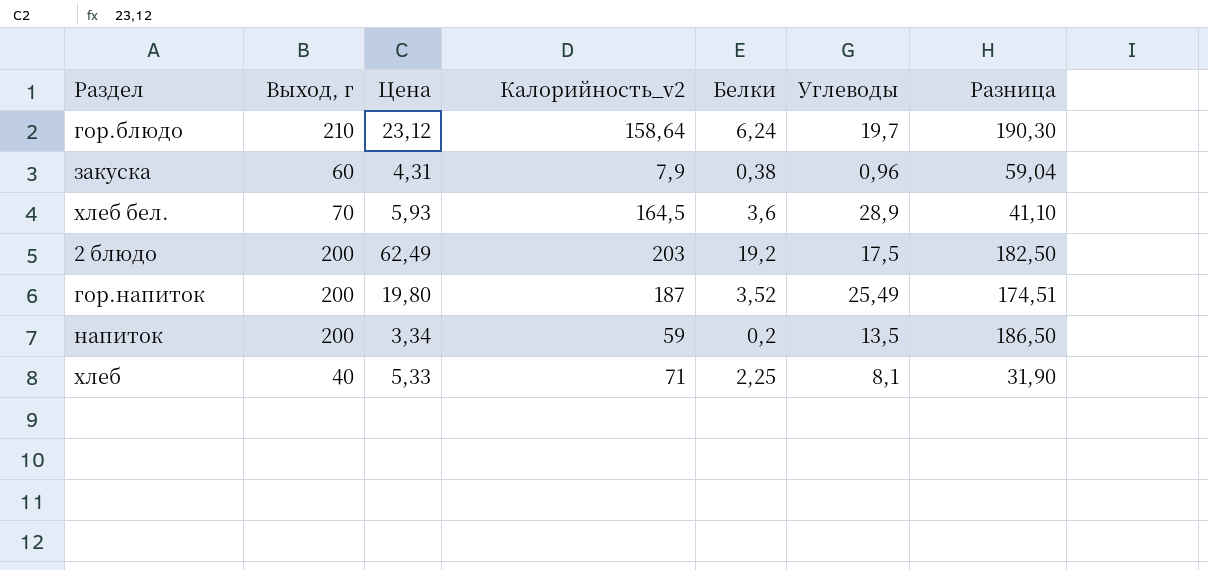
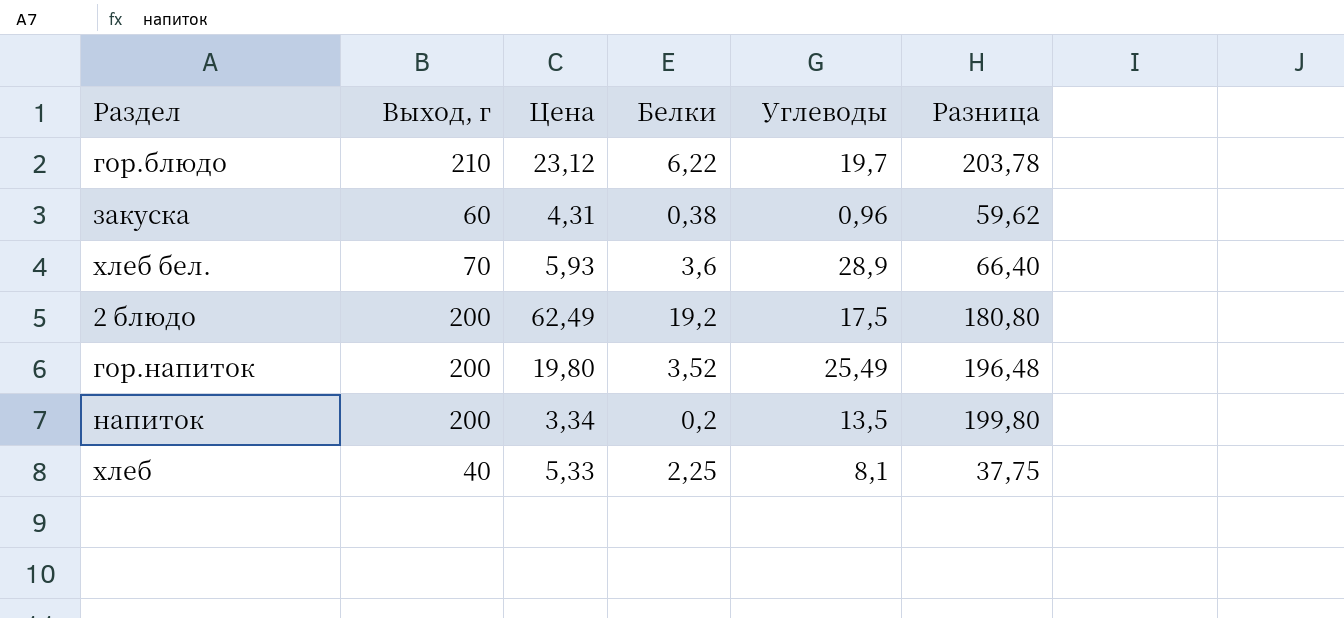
column Калорийность_v2 | position: 4 -> none
column Разница | formula: [Выход, г] - [Углеводы] -> [Выход, г] - [Белки]
гор.блюдо | Белки: 6,24 -> 6,22

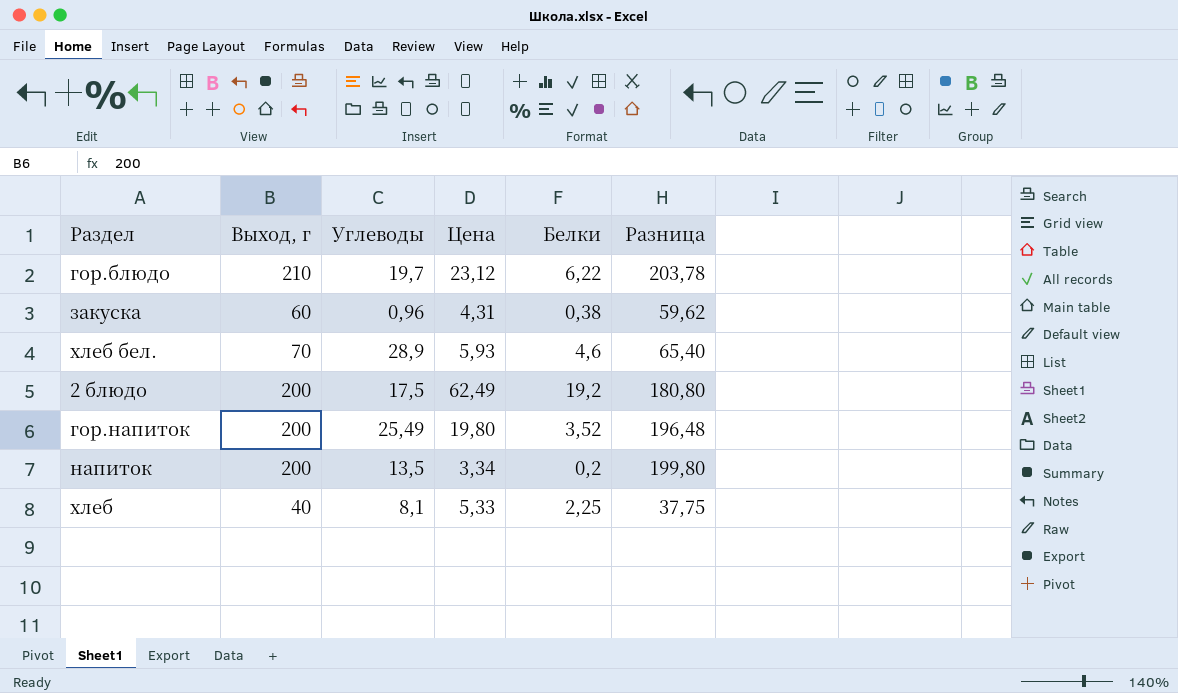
column Углеводы | position: 5 -> 3
хлеб бел. | Белки: 3,6 -> 4,6
хлеб бел. | Разница: 66,40 -> 65,40

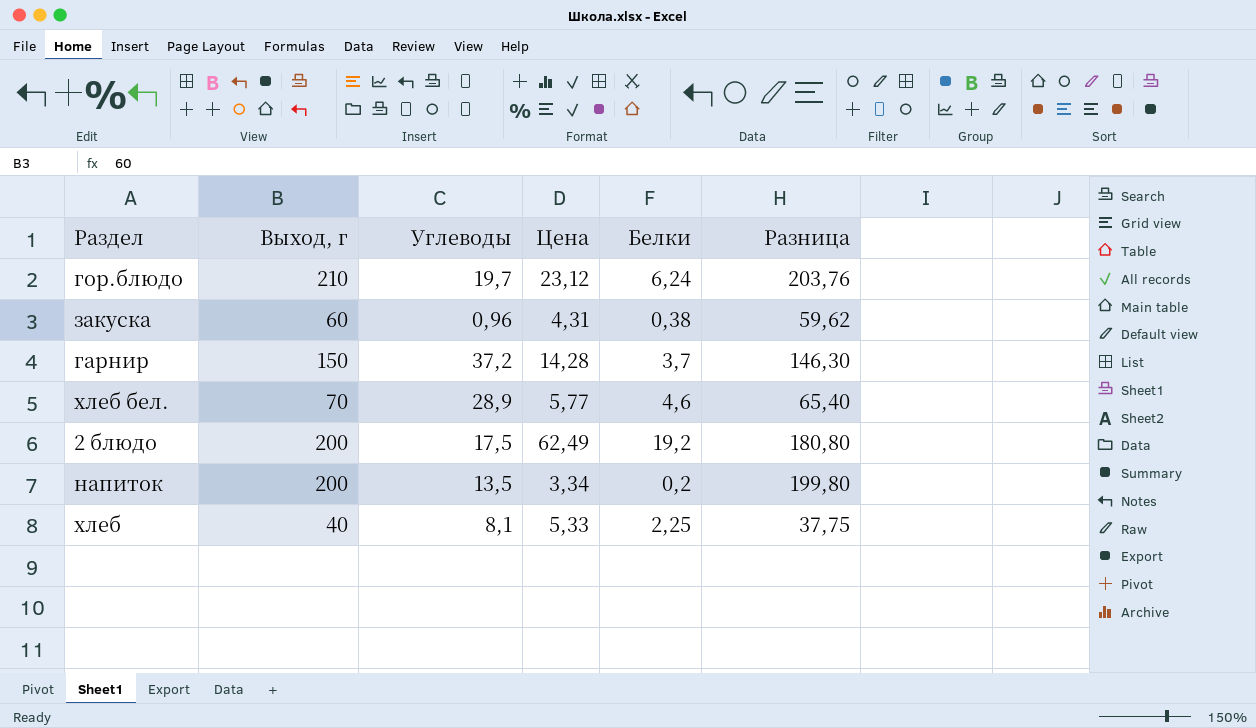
row гор.напиток: 200 | 25,49 | 19,80 | 3,52 | 196,48 -> none
гор.блюдо | Белки: 6,22 -> 6,24
гор.блюдо | Разница: 203,78 -> 203,76
row гарнир: none -> 150 | 37,2 | 14,28 | 3,7 | 146,30
хлеб бел. | Цена: 5,93 -> 5,77

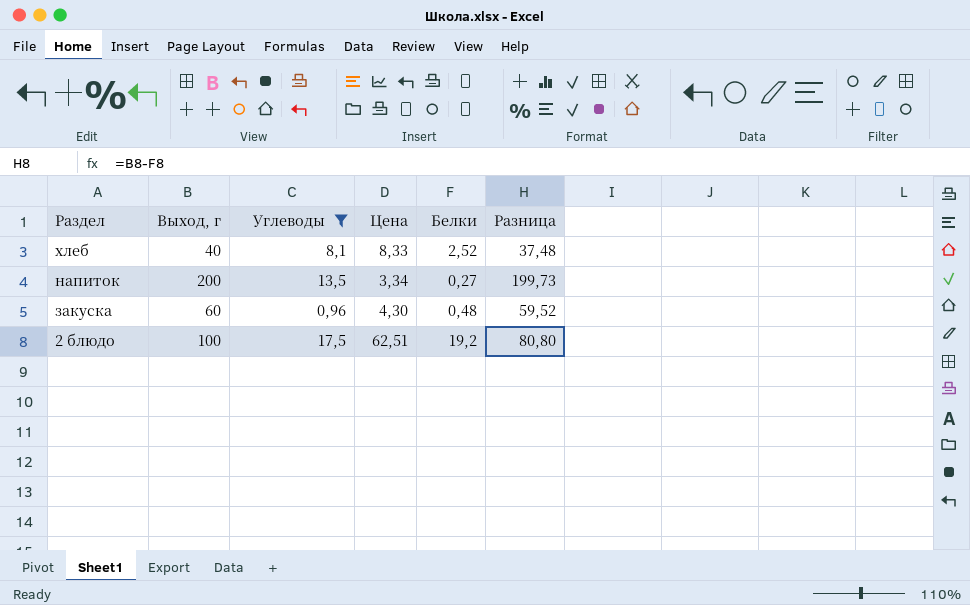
filter: none -> Углеводы <= 17,5
row order: none -> Раздел descending
хлеб | Цена: 5,33 -> 8,33
хлеб | Белки: 2,25 -> 2,52
хлеб | Разница: 37,75 -> 37,48
напиток | Белки: 0,2 -> 0,27
напиток | Разница: 199,80 -> 199,73
закуска | Цена: 4,31 -> 4,30
закуска | Белки: 0,38 -> 0,48
закуска | Разница: 59,62 -> 59,52
2 блюдо | Выход, г: 200 -> 100
2 блюдо | Цена: 62,49 -> 62,51
2 блюдо | Разница: 180,80 -> 80,80

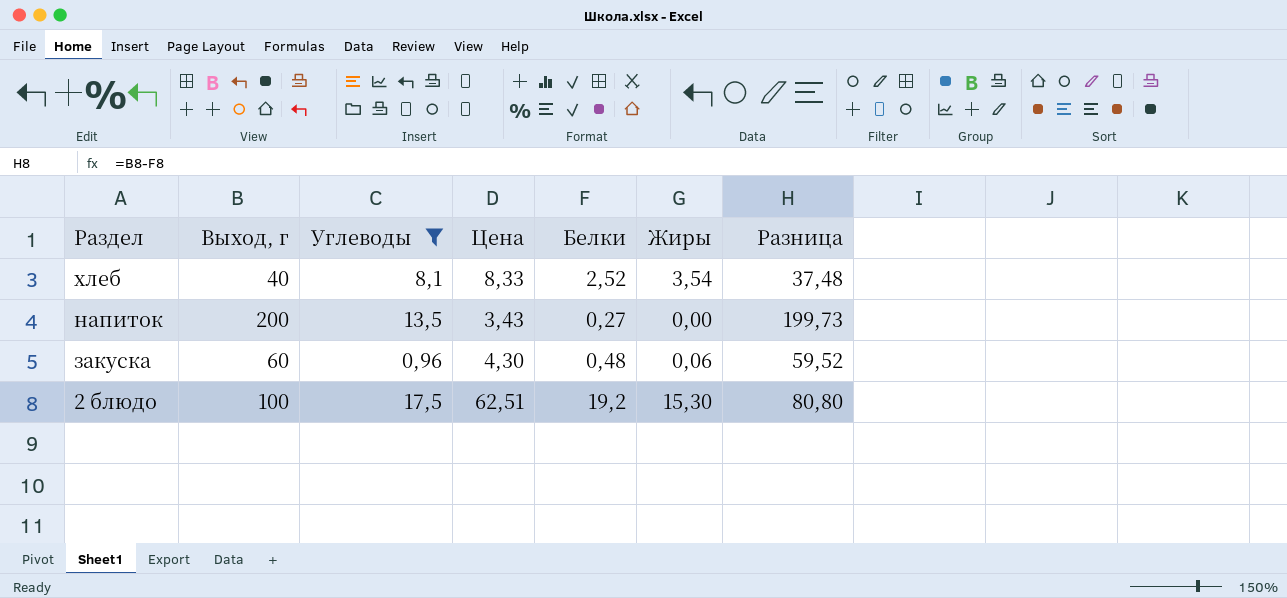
column Жиры | position: none -> 6
напиток | Цена: 3,34 -> 3,43

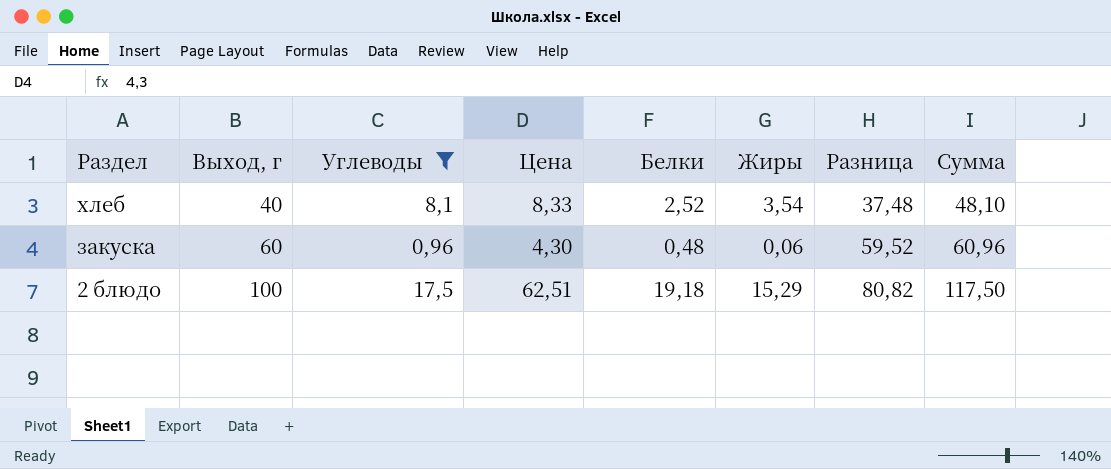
column Сумма | formula: none -> [Выход, г] + [Углеводы]
row напиток: 200 | 13,5 | 3,43 | 0,27 | 0,00 | 199,73 -> none
2 блюдо | Белки: 19,2 -> 19,18
2 блюдо | Жиры: 15,30 -> 15,29
2 блюдо | Разница: 80,80 -> 80,82

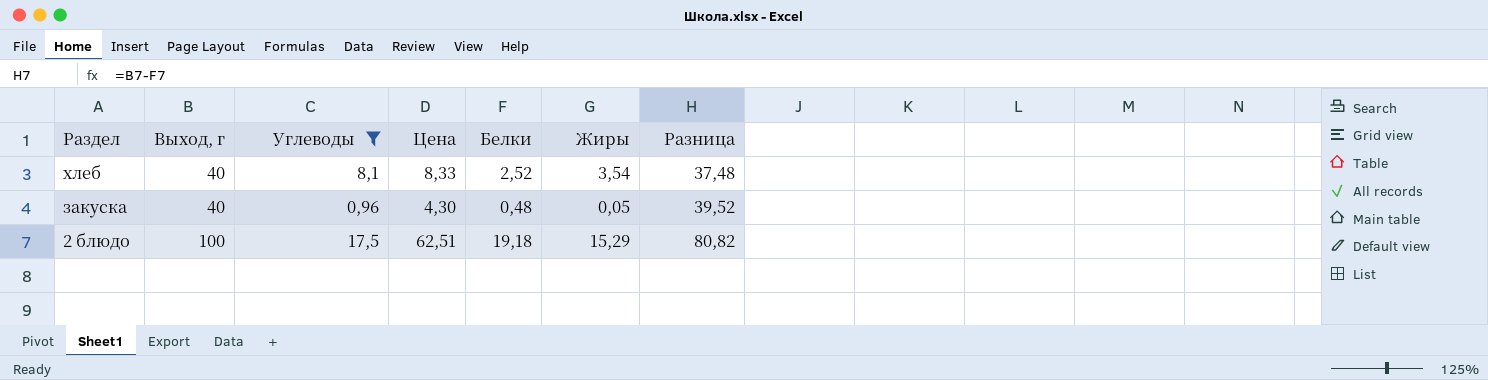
column Сумма | formula: [Выход, г] + [Углеводы] -> none
закуска | Выход, г: 60 -> 40
закуска | Жиры: 0,06 -> 0,05
закуска | Разница: 59,52 -> 39,52

